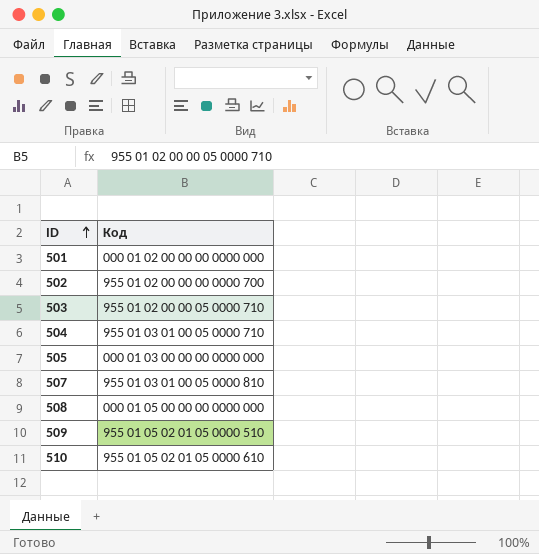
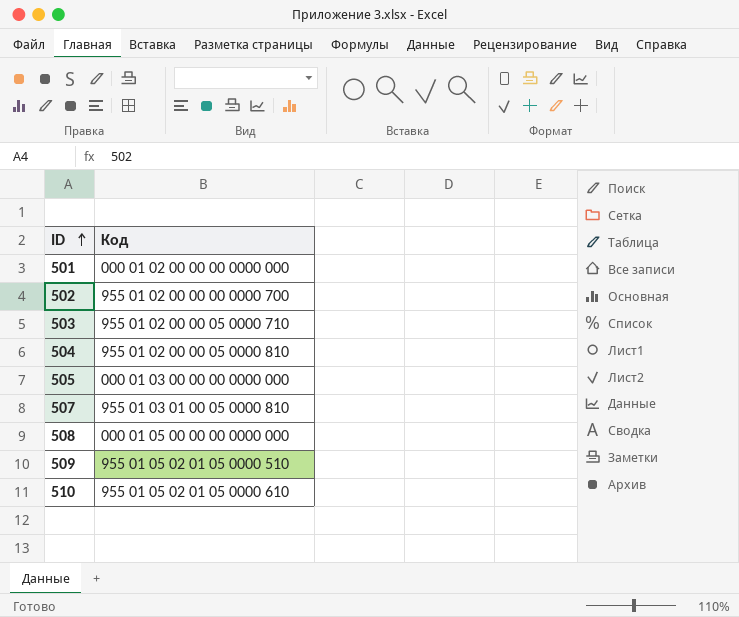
504 | Код: 955 01 03 01 00 05 0000 710 -> 955 01 02 00 00 05 0000 810

